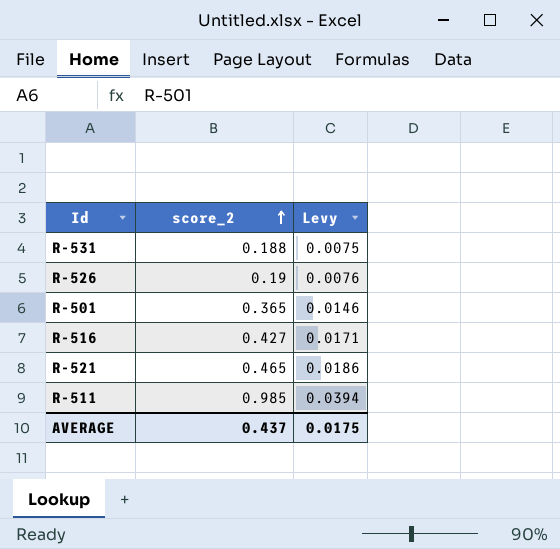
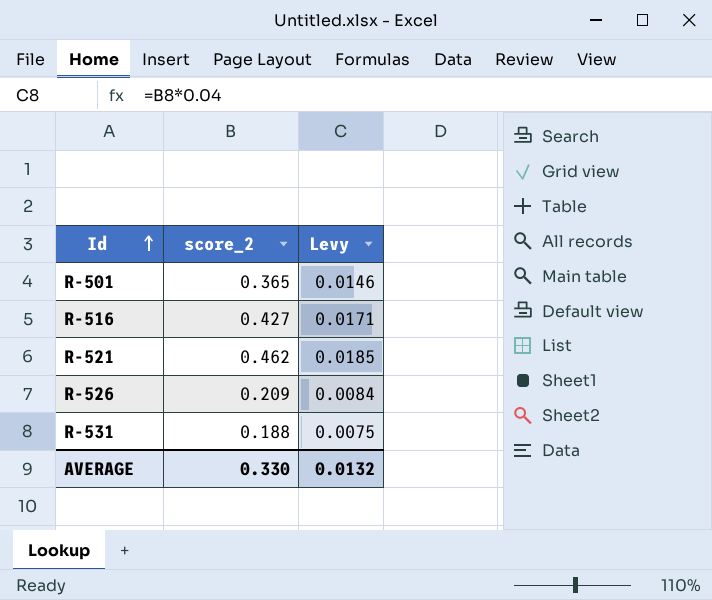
row order: score_2 ascending -> Id ascending
row R-511: 0.985 | 0.0394 -> none
R-521 | score_2: 0.465 -> 0.462
R-521 | Levy: 0.0186 -> 0.0185
R-526 | score_2: 0.19 -> 0.209
R-526 | Levy: 0.0076 -> 0.0084
AVERAGE | score_2: 0.437 -> 0.330
AVERAGE | Levy: 0.0175 -> 0.0132

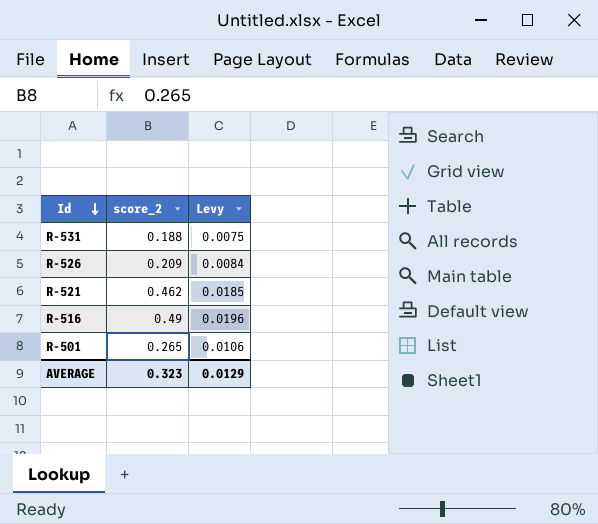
row order: Id ascending -> Id descending
R-516 | score_2: 0.427 -> 0.49
R-516 | Levy: 0.0171 -> 0.0196
R-501 | score_2: 0.365 -> 0.265
R-501 | Levy: 0.0146 -> 0.0106
AVERAGE | score_2: 0.330 -> 0.323
AVERAGE | Levy: 0.0132 -> 0.0129

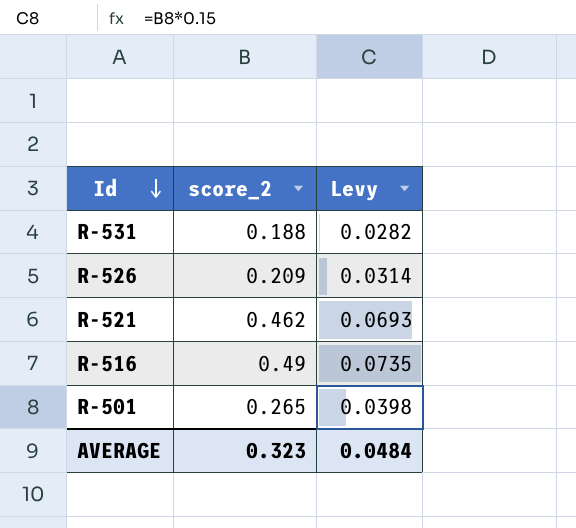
column Levy | formula: [score_2] * 0.04 -> [score_2] * 0.15
AVERAGE | Levy: 0.0129 -> 0.0484

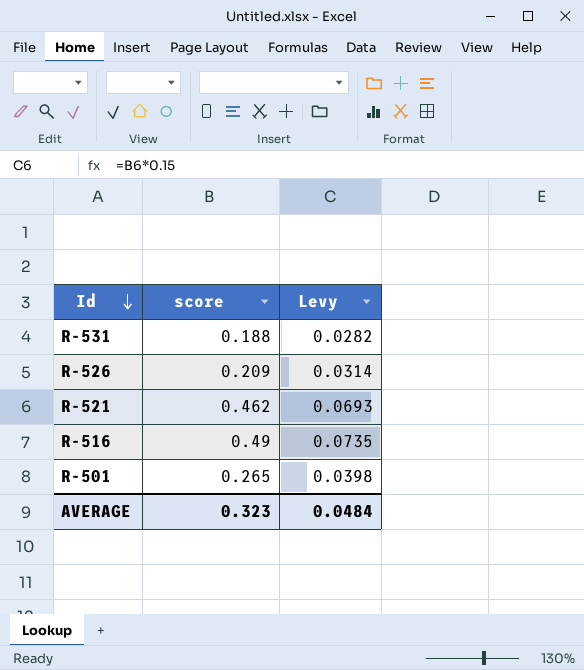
column name: score_2 -> score

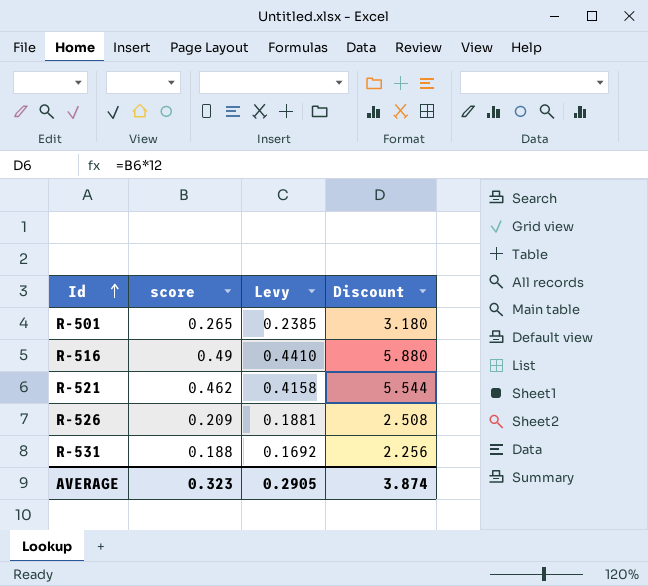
row order: Id descending -> Id ascending
column Levy | formula: [score] * 0.15 -> [score] * 0.9
column Discount | formula: none -> [score] * 12
AVERAGE | Levy: 0.0484 -> 0.2905

